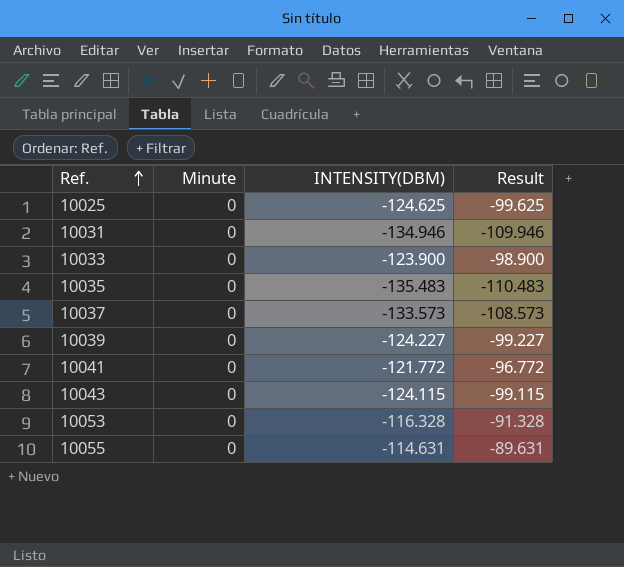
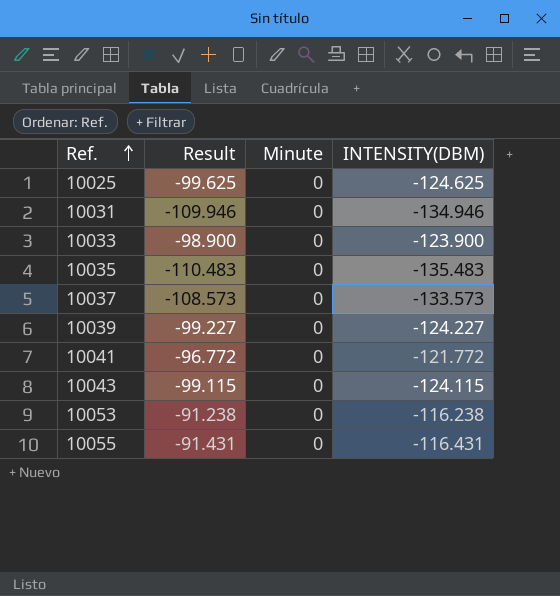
column Result | position: 4 -> 2
10053 | Result: -91.328 -> -91.238
10053 | INTENSITY(DBM): -116.328 -> -116.238
10055 | Result: -89.631 -> -91.431
10055 | INTENSITY(DBM): -114.631 -> -116.431

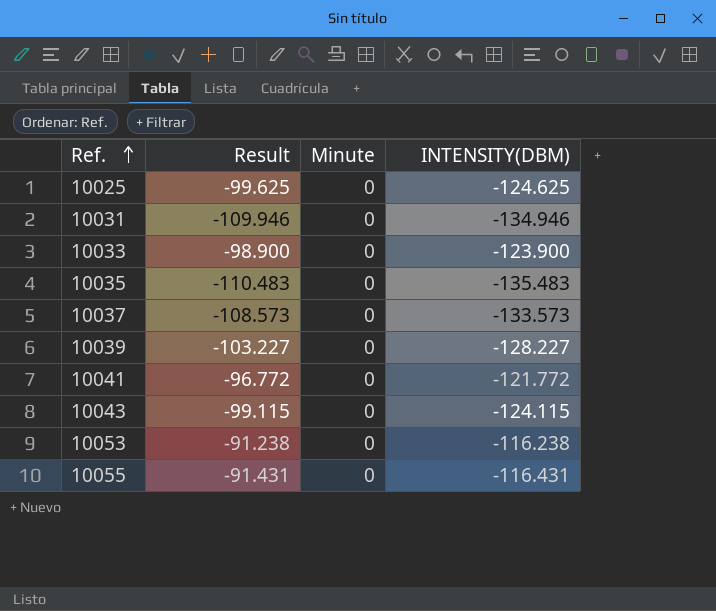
10039 | Result: -99.227 -> -103.227
10039 | INTENSITY(DBM): -124.227 -> -128.227

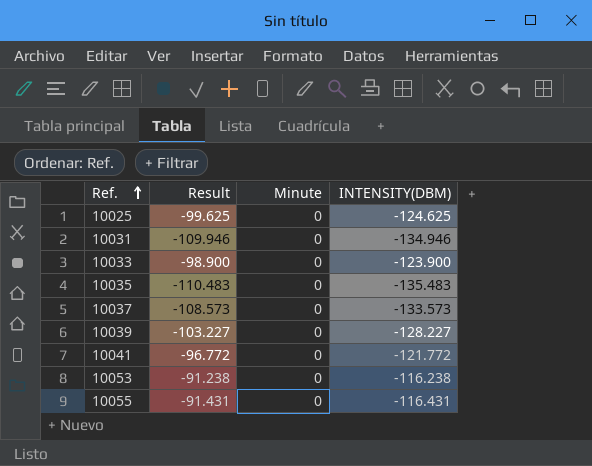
row 10043: -99.115 | 0 | -124.115 -> none

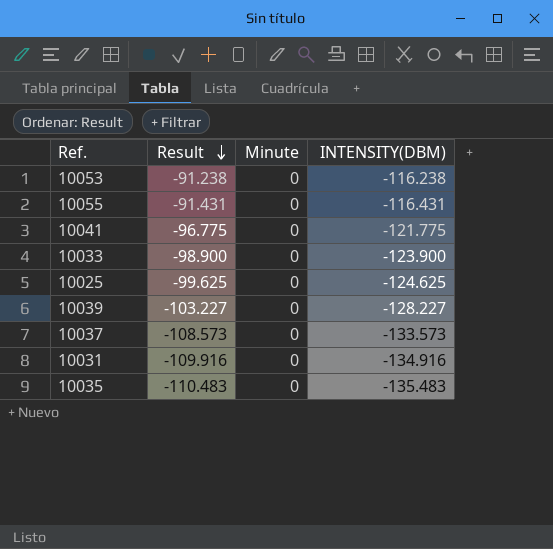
row order: Ref. ascending -> Result descending
10041 | Result: -96.772 -> -96.775
10041 | INTENSITY(DBM): -121.772 -> -121.775
10031 | Result: -109.946 -> -109.916
10031 | INTENSITY(DBM): -134.946 -> -134.916

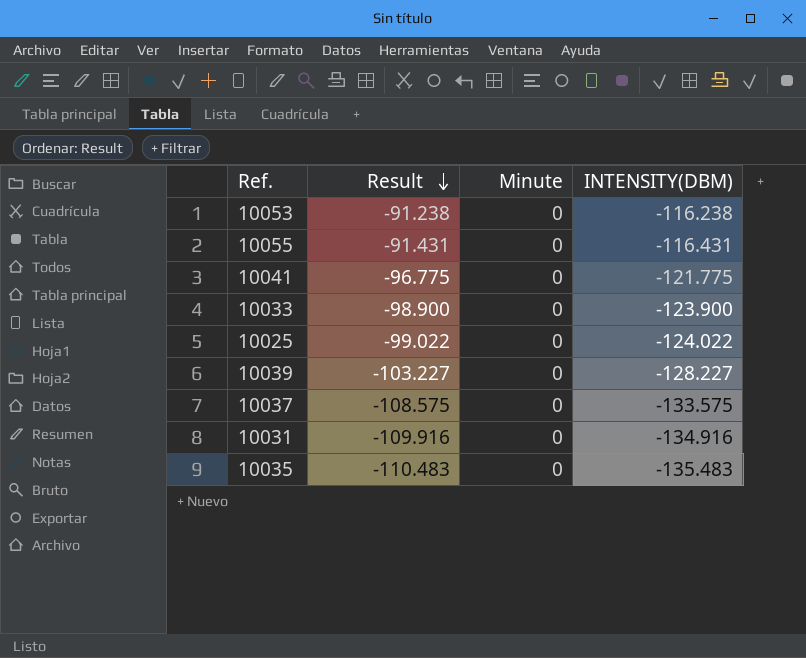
10025 | Result: -99.625 -> -99.022
10025 | INTENSITY(DBM): -124.625 -> -124.022
10037 | Result: -108.573 -> -108.575
10037 | INTENSITY(DBM): -133.573 -> -133.575

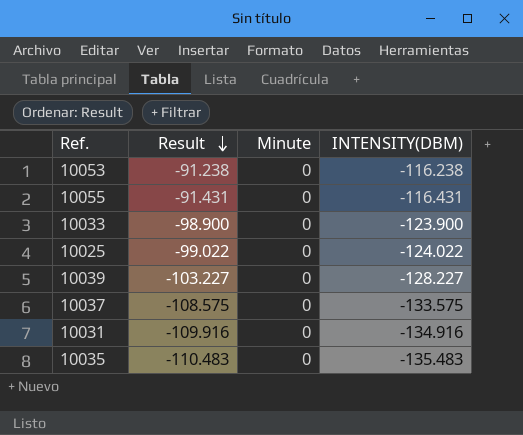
row 10041: -96.775 | 0 | -121.775 -> none

